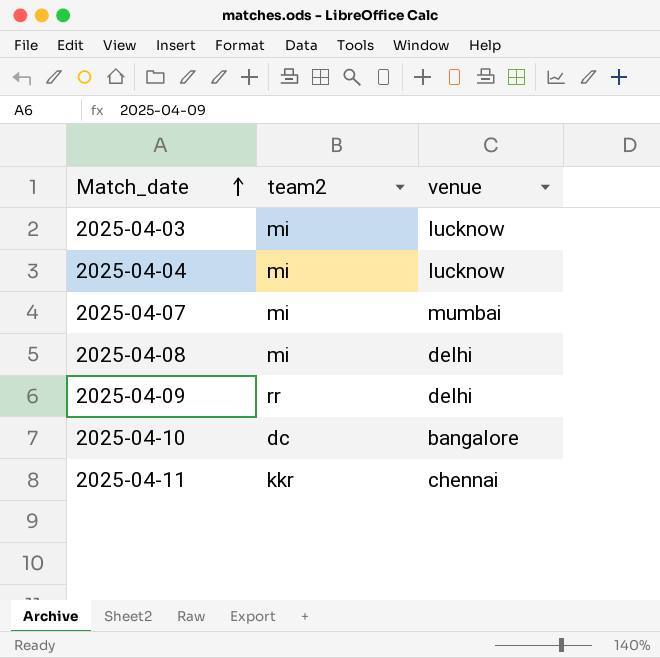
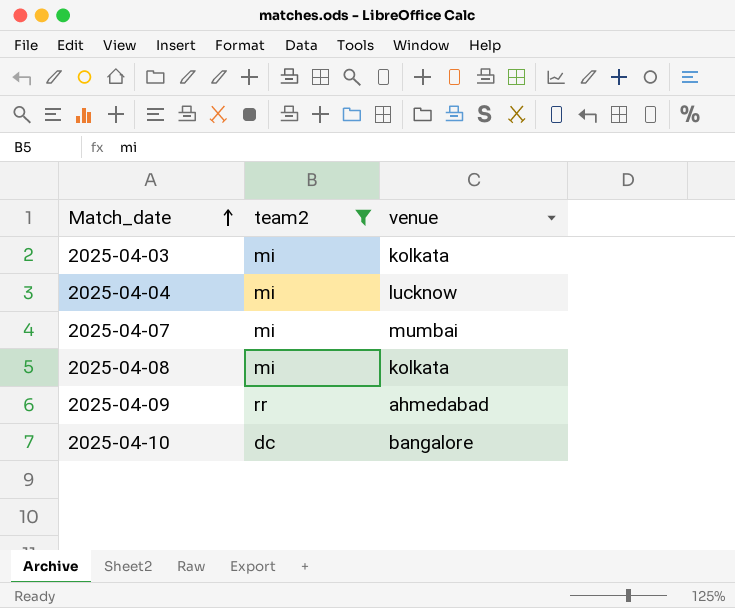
filter: none -> team2 != kkr
2025-04-03 | venue: lucknow -> kolkata
2025-04-08 | venue: delhi -> kolkata
2025-04-09 | venue: delhi -> ahmedabad

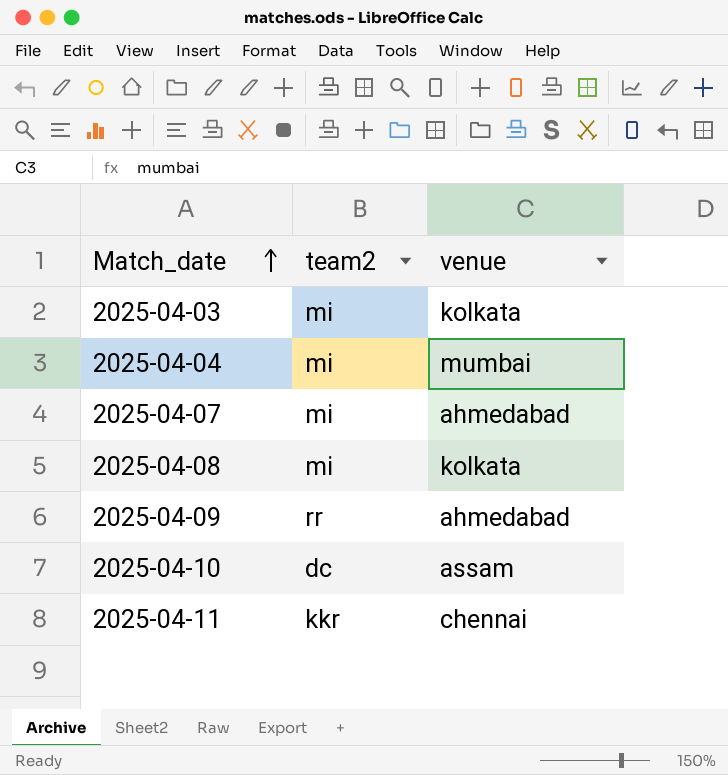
filter: team2 != kkr -> none
2025-04-04 | venue: lucknow -> mumbai
2025-04-07 | venue: mumbai -> ahmedabad
2025-04-10 | venue: bangalore -> assam

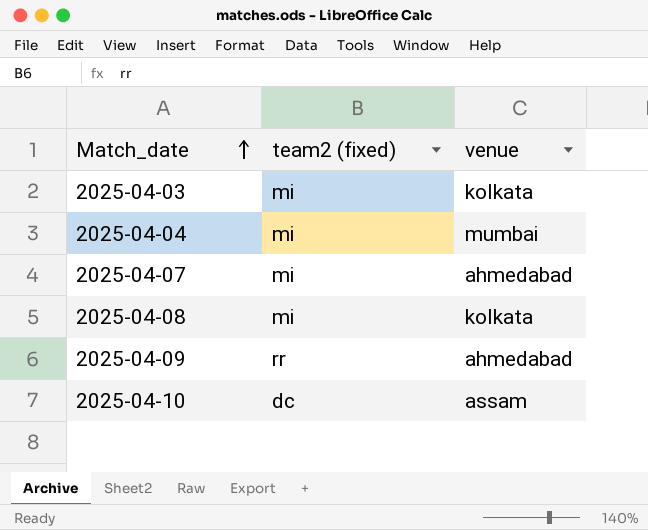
column name: team2 -> team2 (fixed)
row 2025-04-11: kkr | chennai -> none

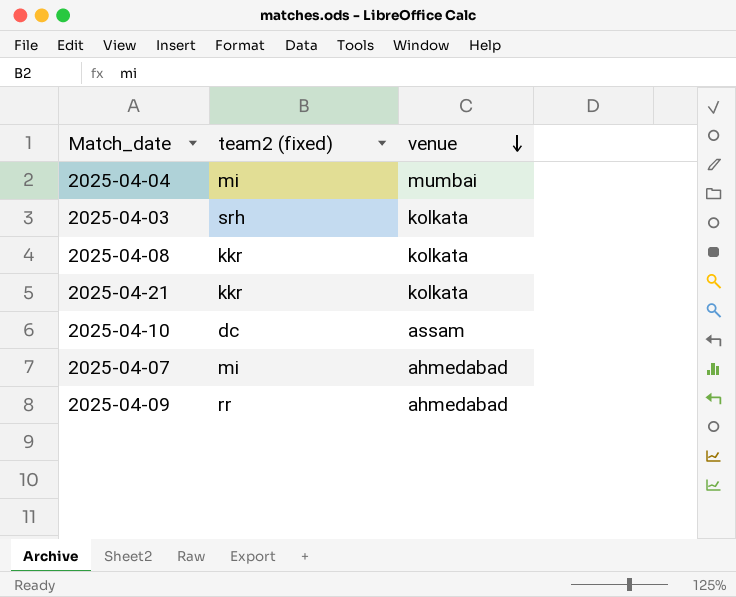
row order: Match_date ascending -> venue descending
2025-04-03 | team2 (fixed): mi -> srh
2025-04-08 | team2 (fixed): mi -> kkr
row 2025-04-21: none -> kkr | kolkata

